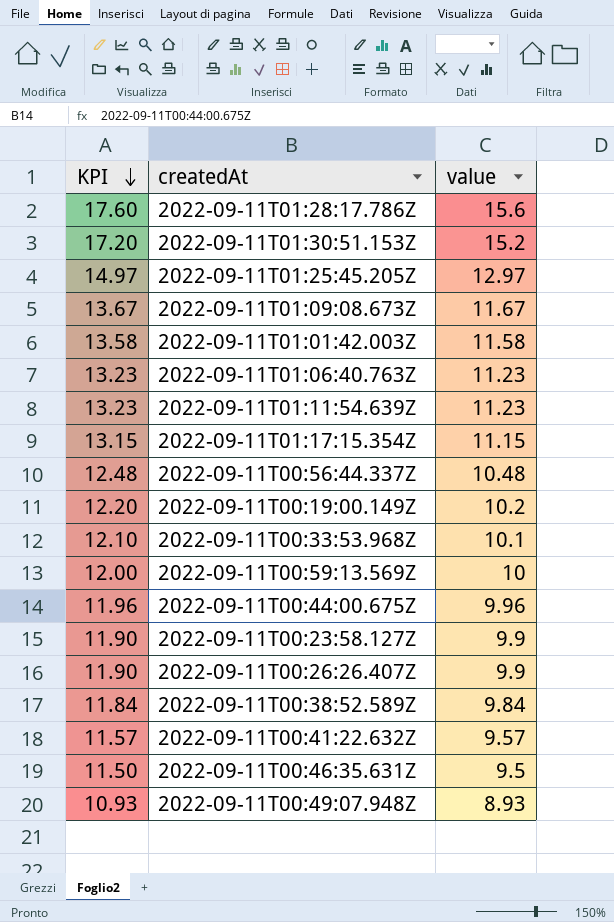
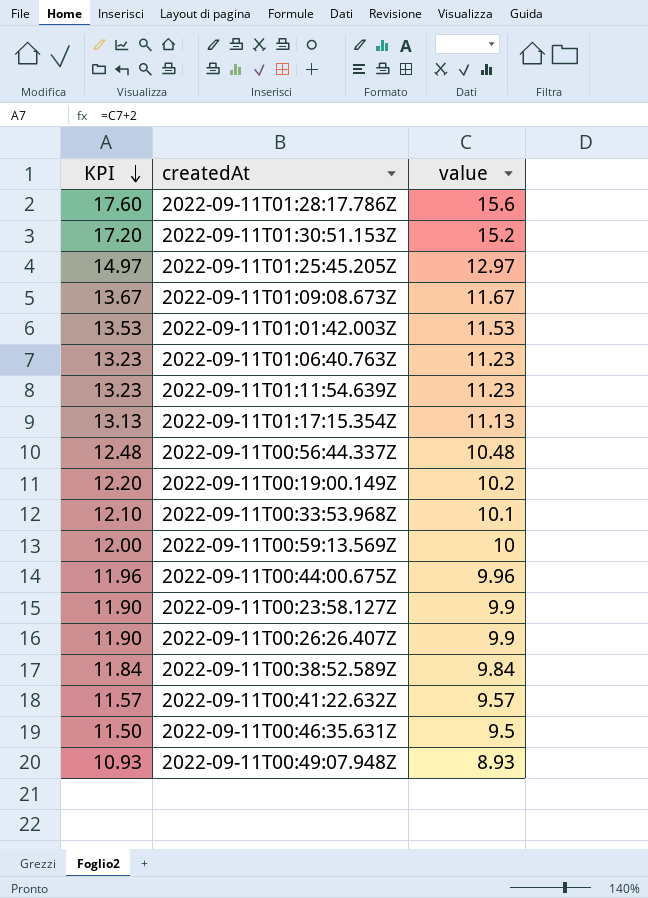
2022-09-11T01:01:42.003Z | KPI: 13.58 -> 13.53
2022-09-11T01:01:42.003Z | value: 11.58 -> 11.53
2022-09-11T01:17:15.354Z | KPI: 13.15 -> 13.13
2022-09-11T01:17:15.354Z | value: 11.15 -> 11.13

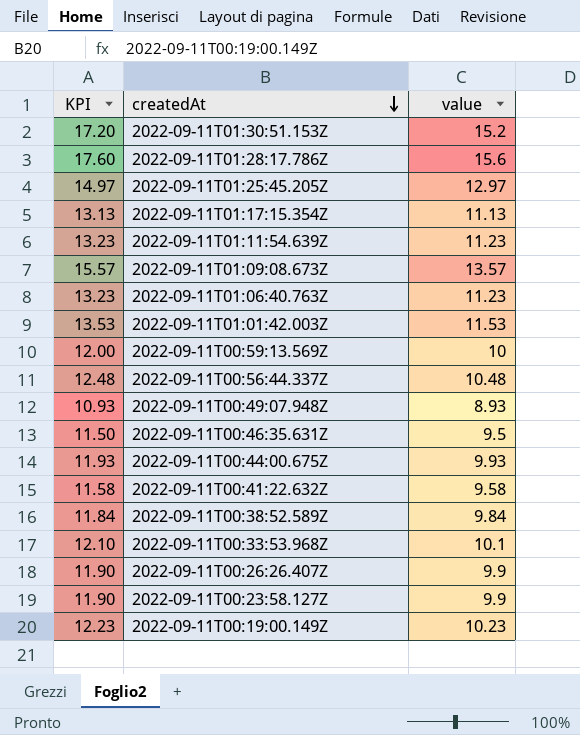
row order: KPI descending -> createdAt descending
2022-09-11T01:09:08.673Z | KPI: 13.67 -> 15.57
2022-09-11T01:09:08.673Z | value: 11.67 -> 13.57
2022-09-11T00:44:00.675Z | KPI: 11.96 -> 11.93
2022-09-11T00:44:00.675Z | value: 9.96 -> 9.93
2022-09-11T00:41:22.632Z | KPI: 11.57 -> 11.58
2022-09-11T00:41:22.632Z | value: 9.57 -> 9.58
2022-09-11T00:19:00.149Z | KPI: 12.20 -> 12.23
2022-09-11T00:19:00.149Z | value: 10.2 -> 10.23

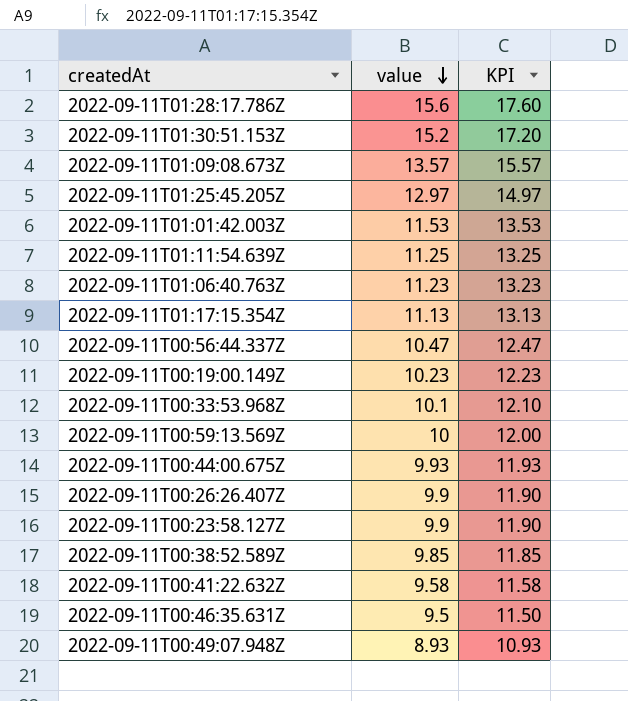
row order: createdAt descending -> value descending
column KPI | position: 1 -> 3
2022-09-11T01:11:54.639Z | value: 11.23 -> 11.25
2022-09-11T01:11:54.639Z | KPI: 13.23 -> 13.25
2022-09-11T00:56:44.337Z | value: 10.48 -> 10.47
2022-09-11T00:56:44.337Z | KPI: 12.48 -> 12.47
2022-09-11T00:38:52.589Z | value: 9.84 -> 9.85
2022-09-11T00:38:52.589Z | KPI: 11.84 -> 11.85

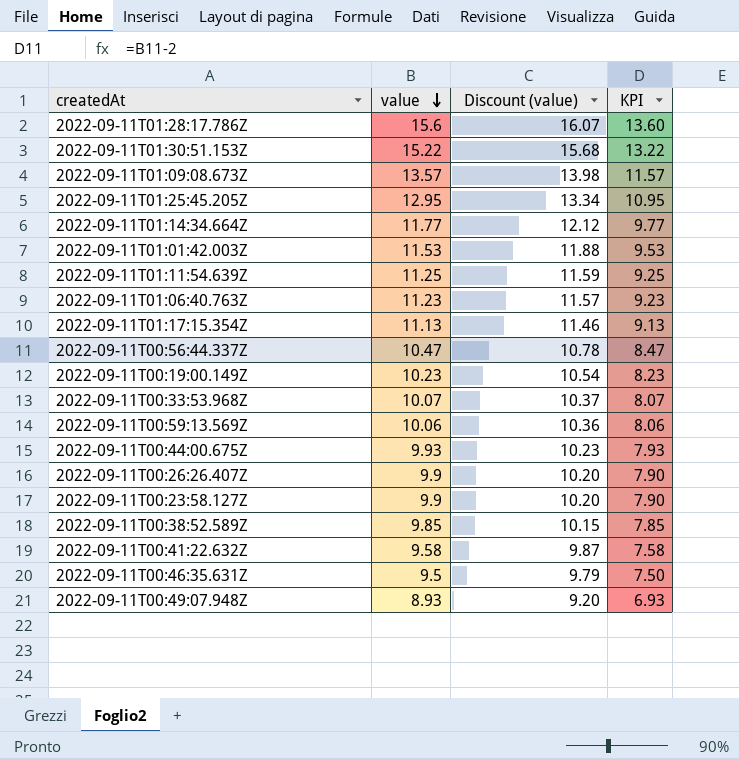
column Discount (value) | formula: none -> [value] * 1.03
column KPI | formula: [value] + 2 -> [value] - 2
2022-09-11T01:30:51.153Z | value: 15.2 -> 15.22
2022-09-11T01:25:45.205Z | value: 12.97 -> 12.95
row 2022-09-11T01:14:34.664Z: none -> 11.77 | 12.12 | 9.77
2022-09-11T00:33:53.968Z | value: 10.1 -> 10.07
2022-09-11T00:59:13.569Z | value: 10 -> 10.06

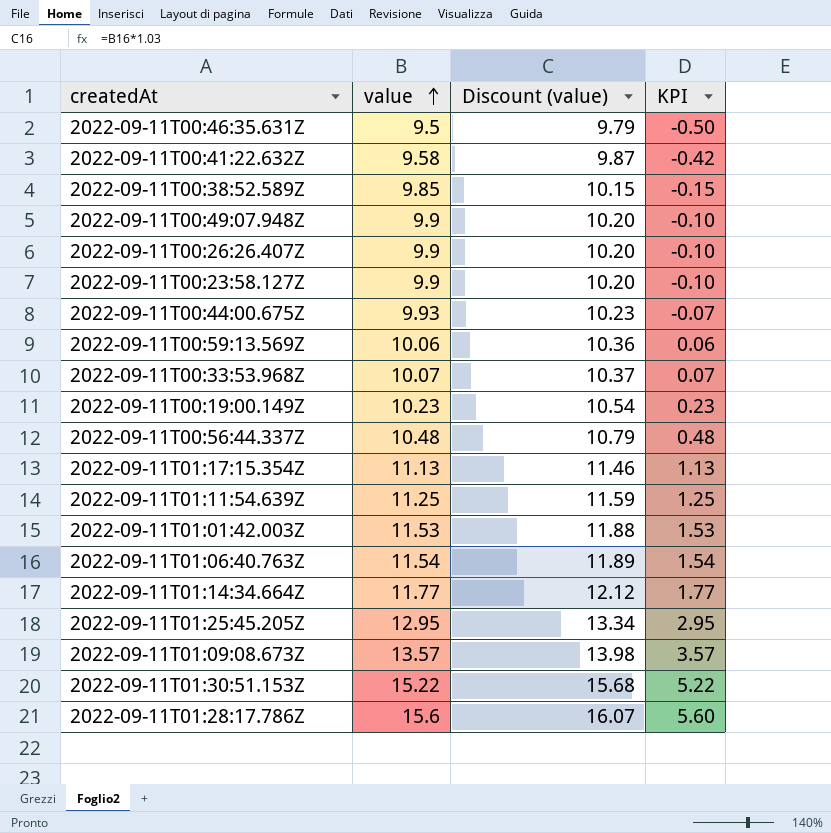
row order: value descending -> value ascending
column KPI | formula: [value] - 2 -> [value] - 10
2022-09-11T00:49:07.948Z | value: 8.93 -> 9.9
2022-09-11T00:49:07.948Z | Discount (value): 9.20 -> 10.20
2022-09-11T00:56:44.337Z | value: 10.47 -> 10.48
2022-09-11T00:56:44.337Z | Discount (value): 10.78 -> 10.79
2022-09-11T01:06:40.763Z | value: 11.23 -> 11.54
2022-09-11T01:06:40.763Z | Discount (value): 11.57 -> 11.89

